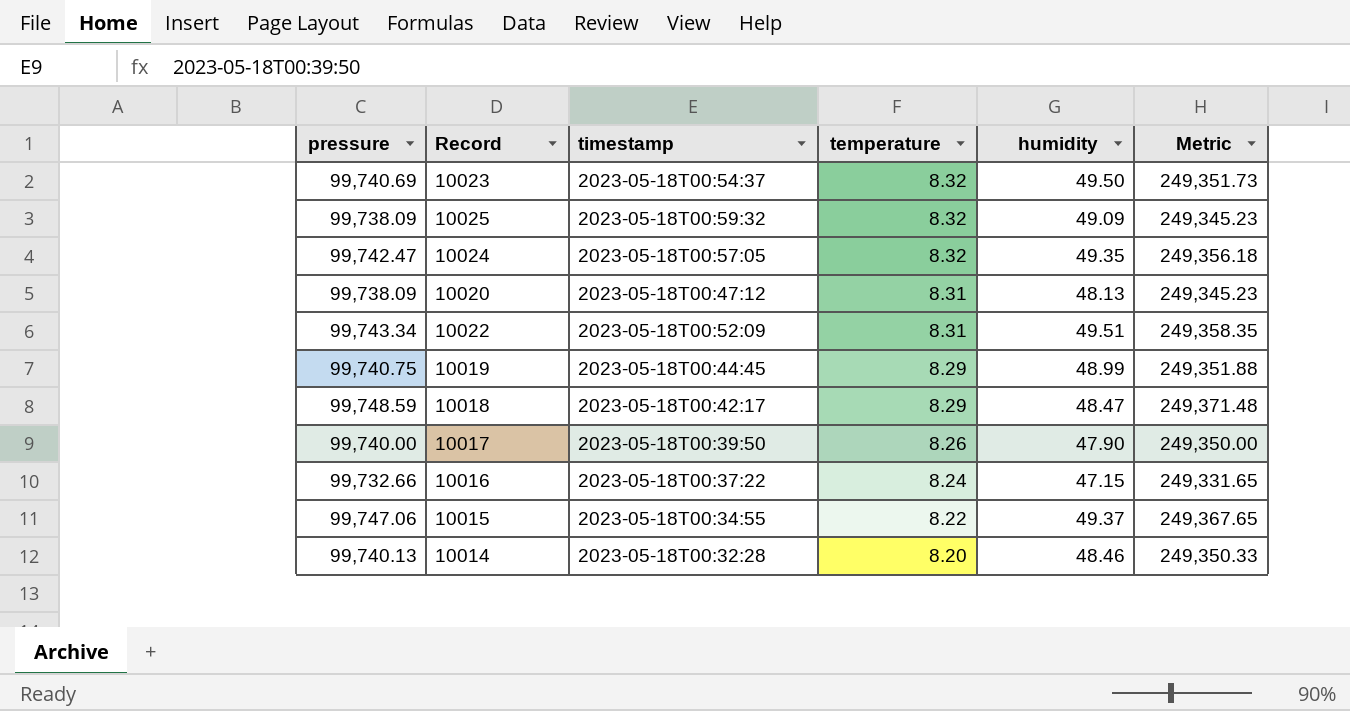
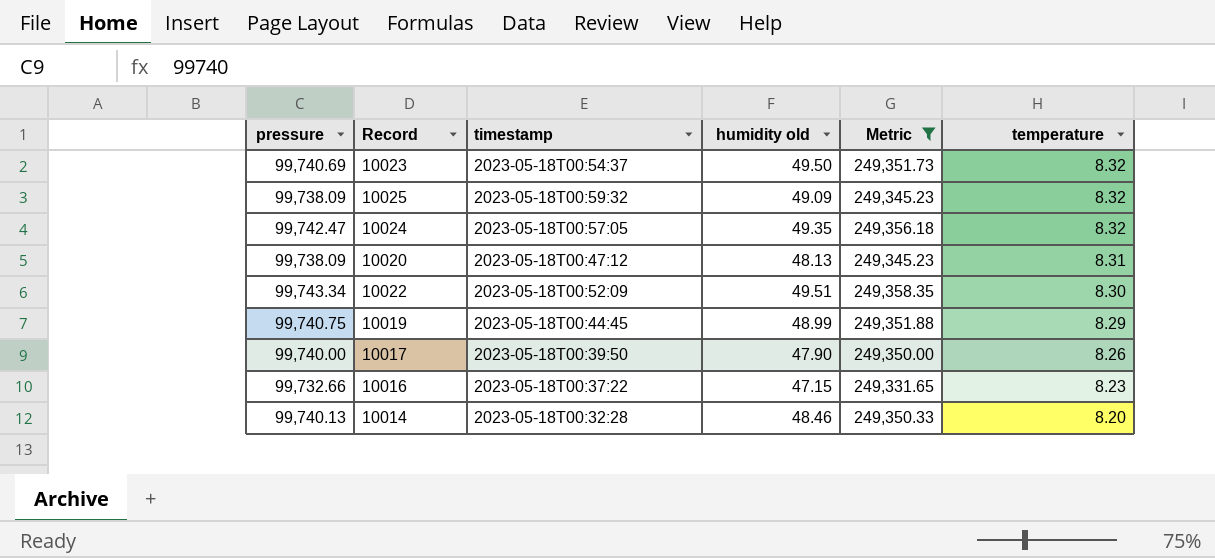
filter: none -> Metric <= 249,358.35
column name: humidity -> humidity old
column temperature | position: 4 -> 6
10022 | temperature: 8.31 -> 8.30
10016 | temperature: 8.24 -> 8.23

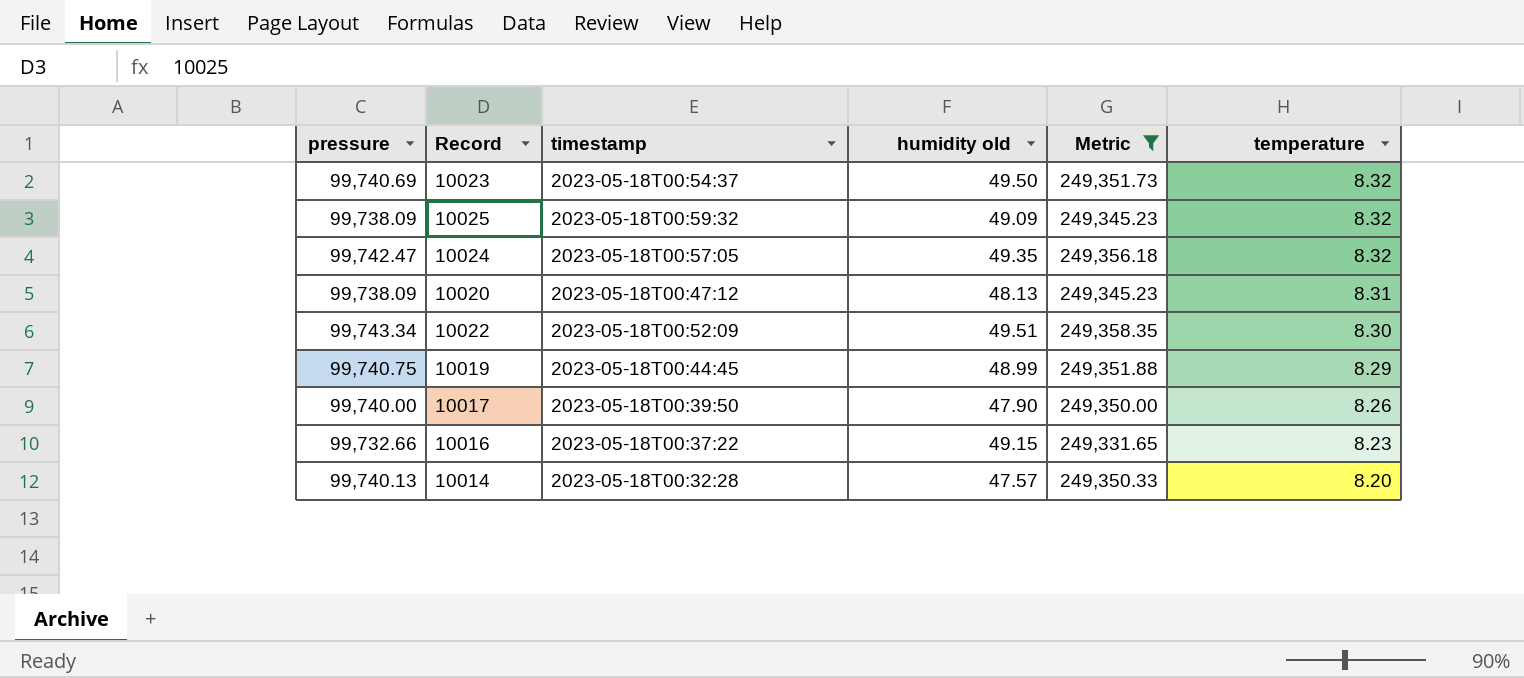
10016 | humidity old: 47.15 -> 49.15
10014 | humidity old: 48.46 -> 47.57

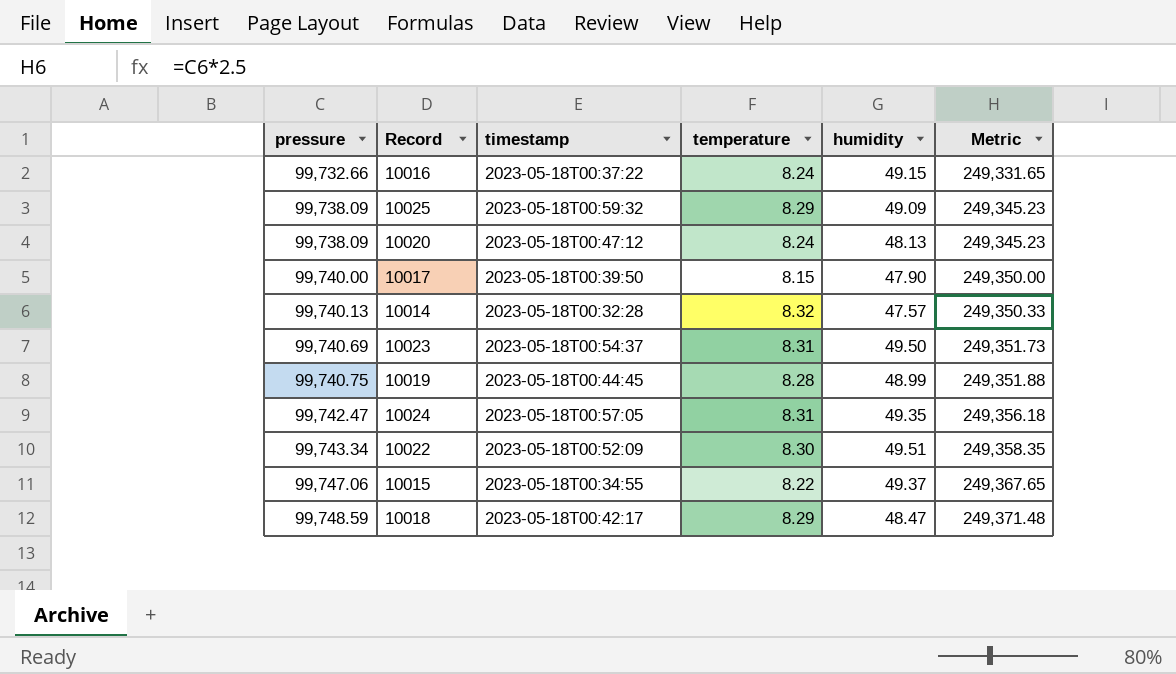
filter: Metric <= 249,358.35 -> none
row order: temperature descending -> pressure ascending
column temperature | position: 6 -> 4
column name: humidity old -> humidity
10016 | temperature: 8.23 -> 8.24
10025 | temperature: 8.32 -> 8.29
10020 | temperature: 8.31 -> 8.24
10017 | temperature: 8.26 -> 8.15
10014 | temperature: 8.20 -> 8.32
10023 | temperature: 8.32 -> 8.31
10019 | temperature: 8.29 -> 8.28
10024 | temperature: 8.32 -> 8.31

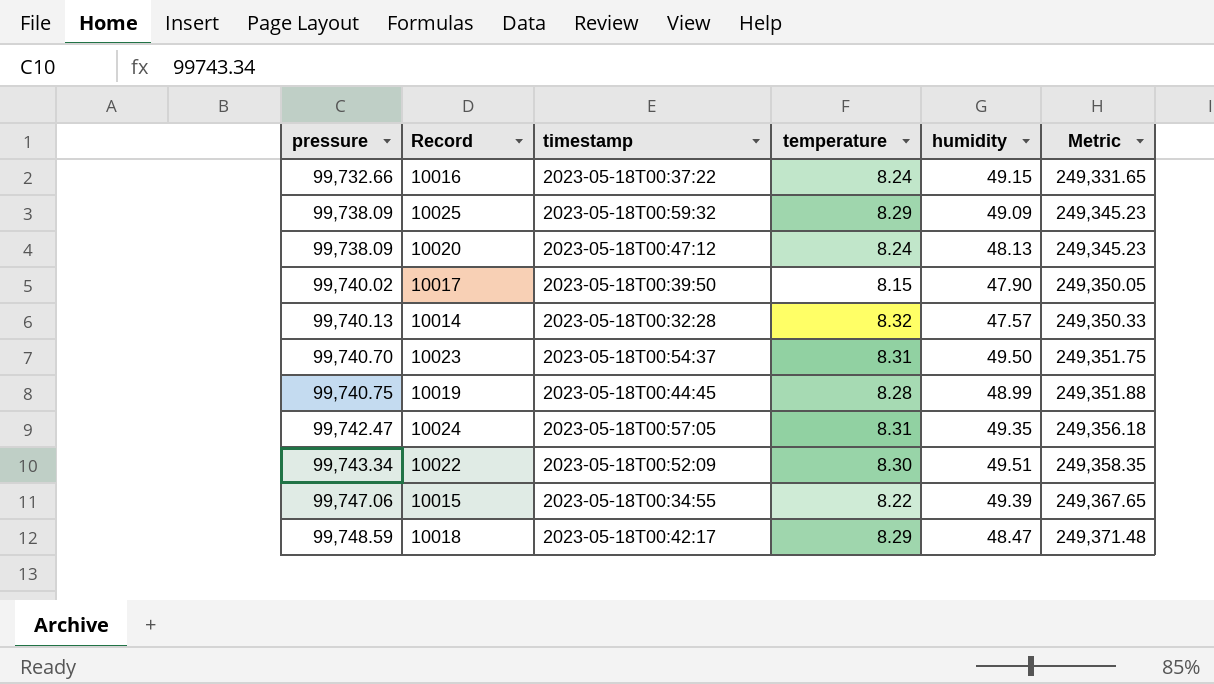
10017 | pressure: 99,740.00 -> 99,740.02
10017 | Metric: 249,350.00 -> 249,350.05
10023 | pressure: 99,740.69 -> 99,740.70
10023 | Metric: 249,351.73 -> 249,351.75
10015 | humidity: 49.37 -> 49.39

